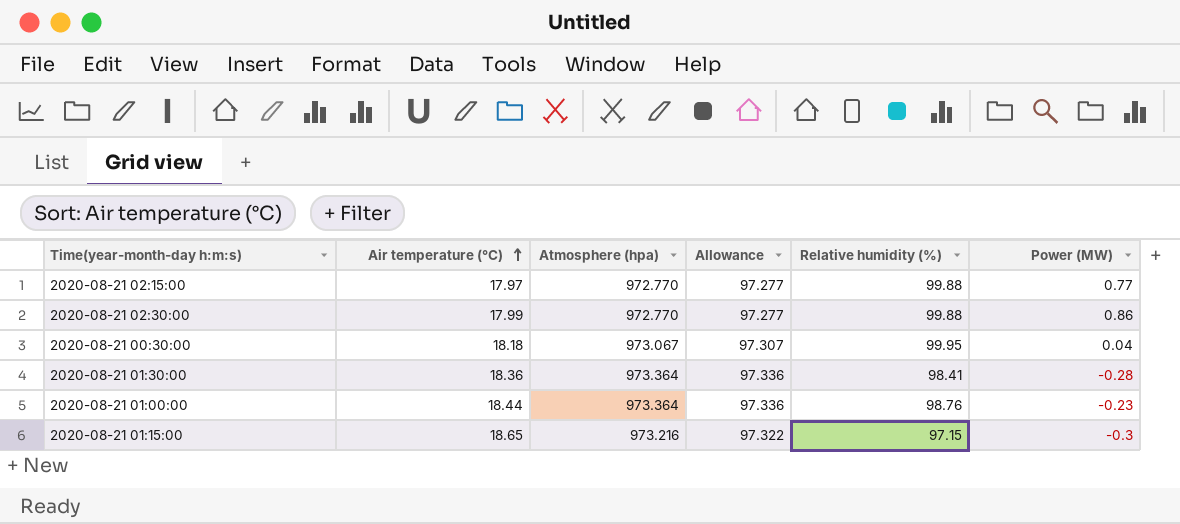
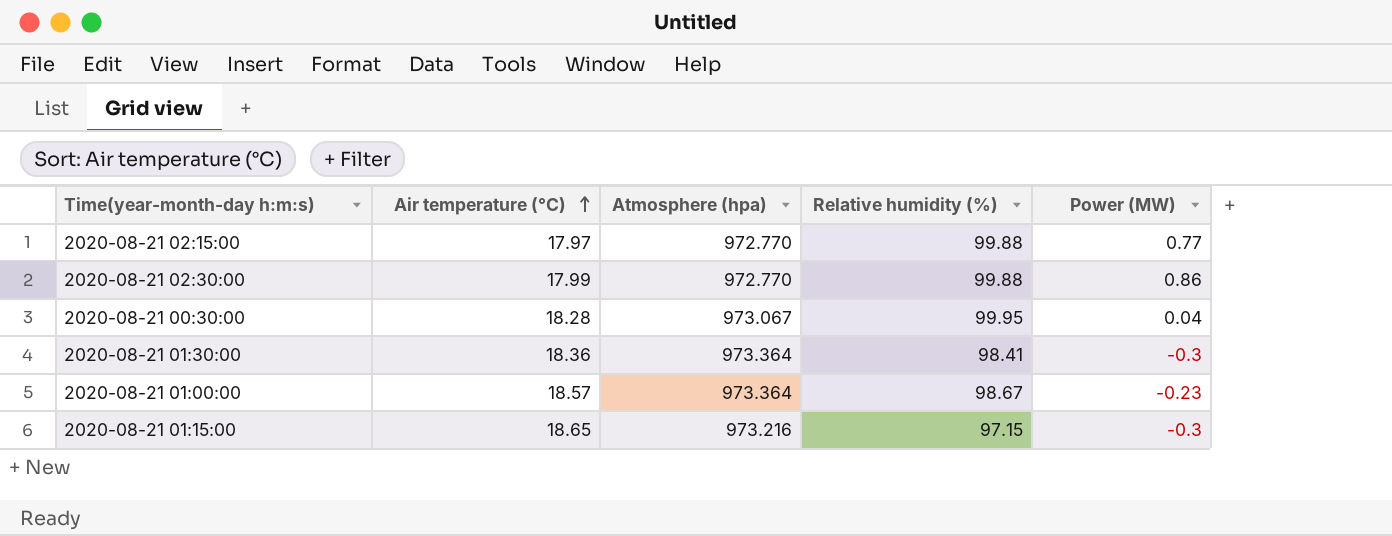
column Allowance | formula: [Atmosphere (hpa)] * 0.1 -> none
2020-08-21 00:30:00 | Air temperature (°C): 18.18 -> 18.28
2020-08-21 01:30:00 | Power (MW): -0.28 -> -0.3
2020-08-21 01:00:00 | Air temperature (°C): 18.44 -> 18.57
2020-08-21 01:00:00 | Relative humidity (%): 98.76 -> 98.67

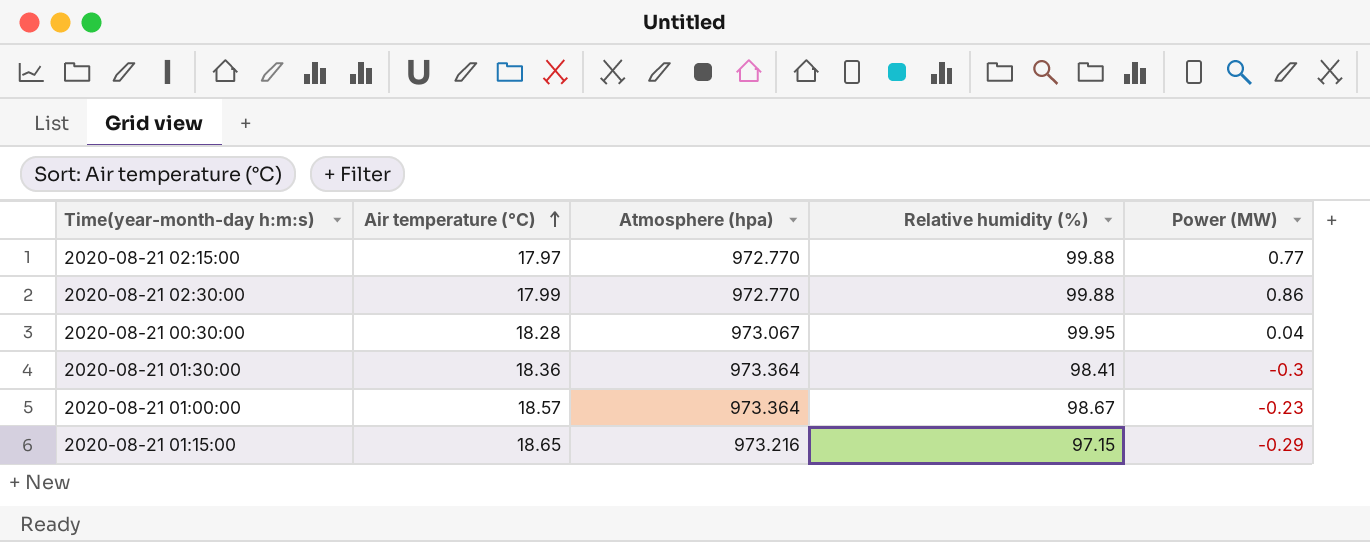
2020-08-21 01:15:00 | Power (MW): -0.3 -> -0.29

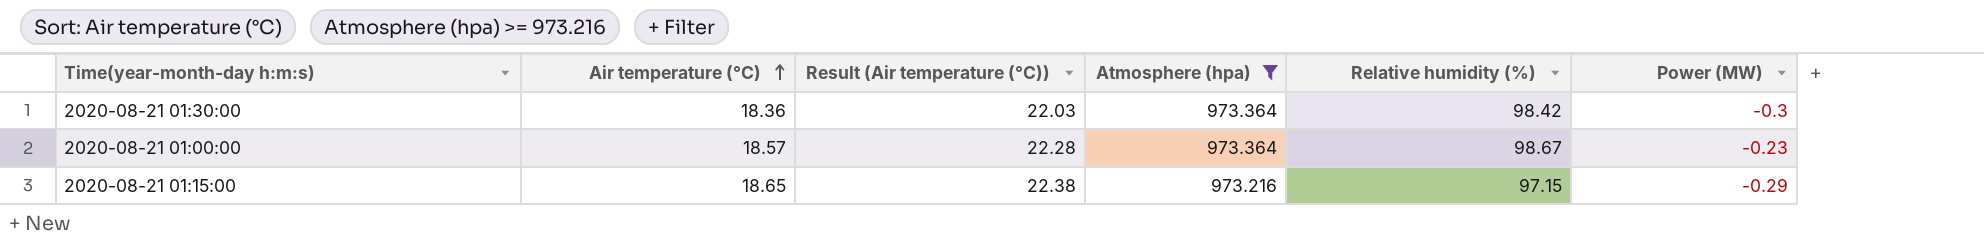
filter: none -> Atmosphere (hpa) >= 973.216
column Result (Air temperature (°C)) | formula: none -> [Air temperature (°C)] * 1.2
2020-08-21 01:30:00 | Relative humidity (%): 98.41 -> 98.42

